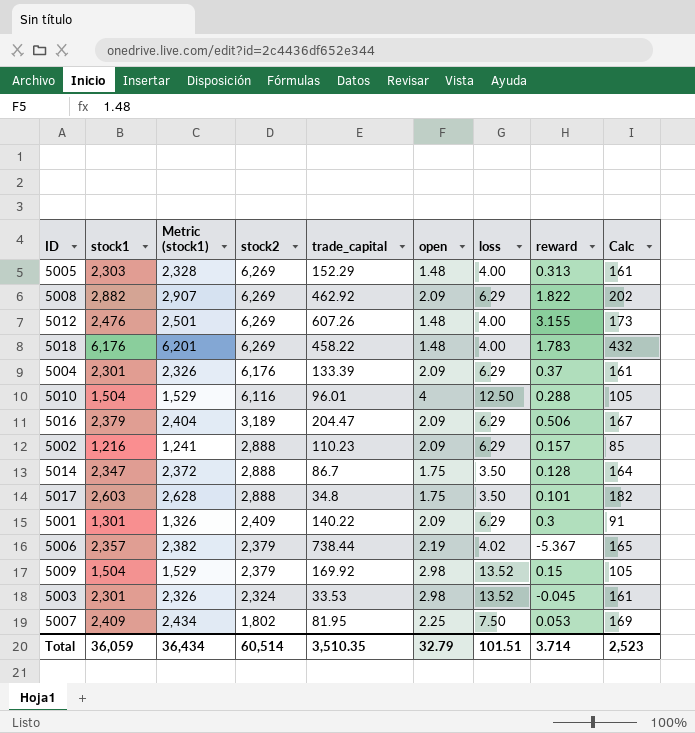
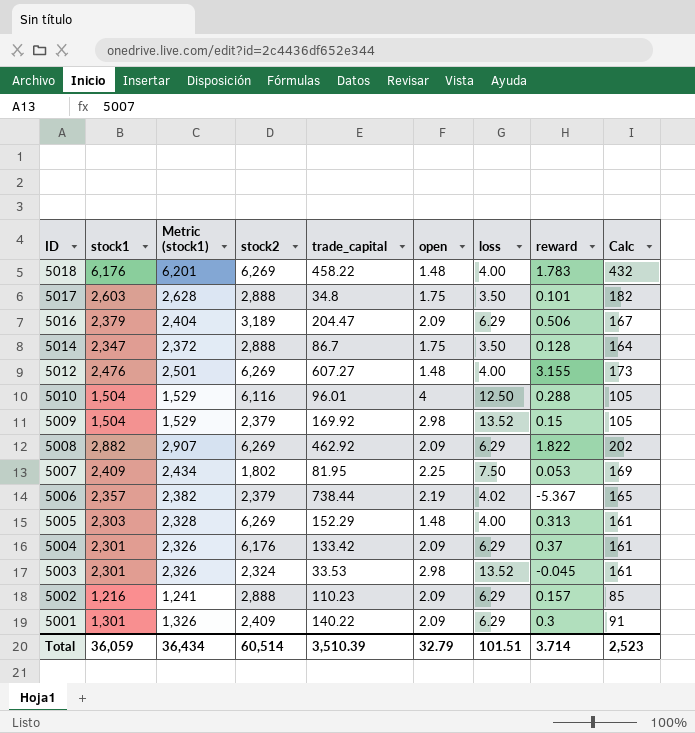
row order: stock2 descending -> ID descending
5012 | trade_capital: 607.26 -> 607.27
5004 | trade_capital: 133.39 -> 133.42
Total | trade_capital: 3,510.35 -> 3,510.39

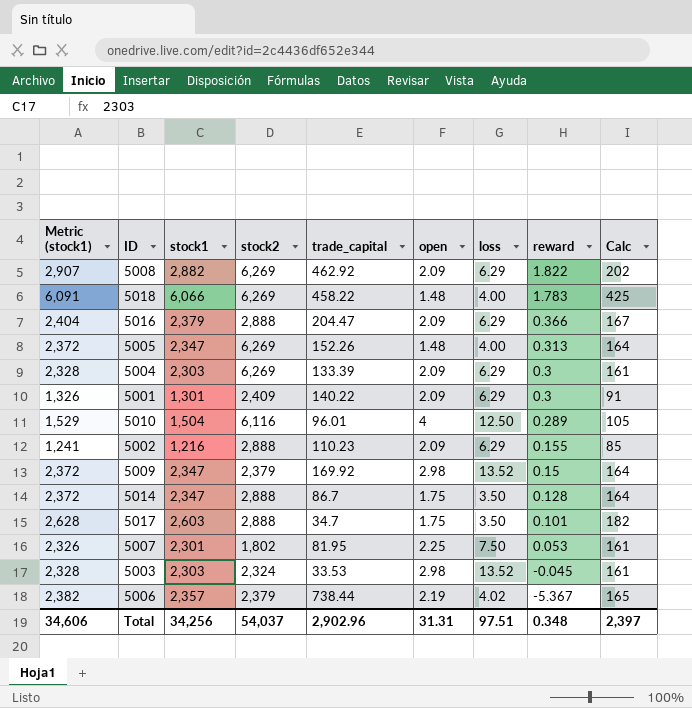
row order: ID descending -> reward descending
column Metric (stock1) | position: 3 -> 1
row 5012: 2,476 | 2,501 | 6,269 | 607.27 | 1.48 | 4.00 | 3.155 | 173 -> none
5018 | Metric (stock1): 6,201 -> 6,091
5018 | stock1: 6,176 -> 6,066
5018 | Calc: 432 -> 425
5016 | stock2: 3,189 -> 2,888
5016 | reward: 0.506 -> 0.366
5005 | Metric (stock1): 2,328 -> 2,372
5005 | stock1: 2,303 -> 2,347
5005 | trade_capital: 152.29 -> 152.26
5005 | Calc: 161 -> 164
5004 | Metric (stock1): 2,326 -> 2,328
5004 | stock1: 2,301 -> 2,303
5004 | stock2: 6,176 -> 6,269
5004 | trade_capital: 133.42 -> 133.39
5004 | reward: 0.37 -> 0.3
5010 | reward: 0.288 -> 0.289
5002 | reward: 0.157 -> 0.155
5009 | Metric (stock1): 1,529 -> 2,372
5009 | stock1: 1,504 -> 2,347
5009 | Calc: 105 -> 164
5017 | trade_capital: 34.8 -> 34.7
5007 | Metric (stock1): 2,434 -> 2,326
5007 | stock1: 2,409 -> 2,301
5007 | Calc: 169 -> 161
5003 | Metric (stock1): 2,326 -> 2,328
5003 | stock1: 2,301 -> 2,303
Total | Metric (stock1): 36,434 -> 34,606
Total | stock1: 36,059 -> 34,256
Total | stock2: 60,514 -> 54,037
Total | trade_capital: 3,510.39 -> 2,902.96
Total | open: 32.79 -> 31.31
Total | loss: 101.51 -> 97.51
Total | reward: 3.714 -> 0.348
Total | Calc: 2,523 -> 2,397

